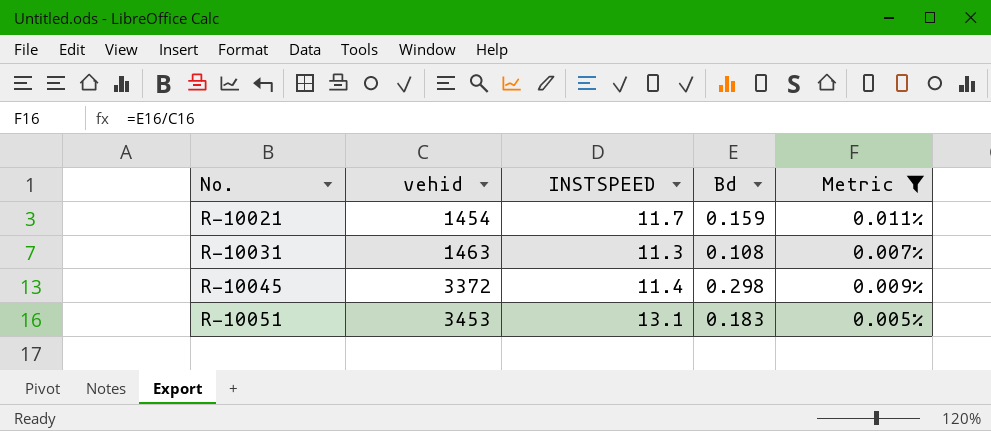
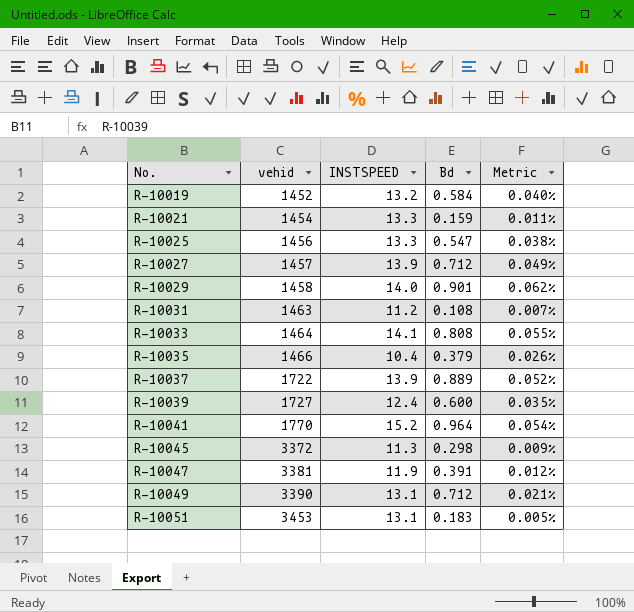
filter: Metric <= 0.011% -> none
R-10021 | INSTSPEED: 11.7 -> 13.3
R-10031 | INSTSPEED: 11.3 -> 11.2
R-10045 | INSTSPEED: 11.4 -> 11.3

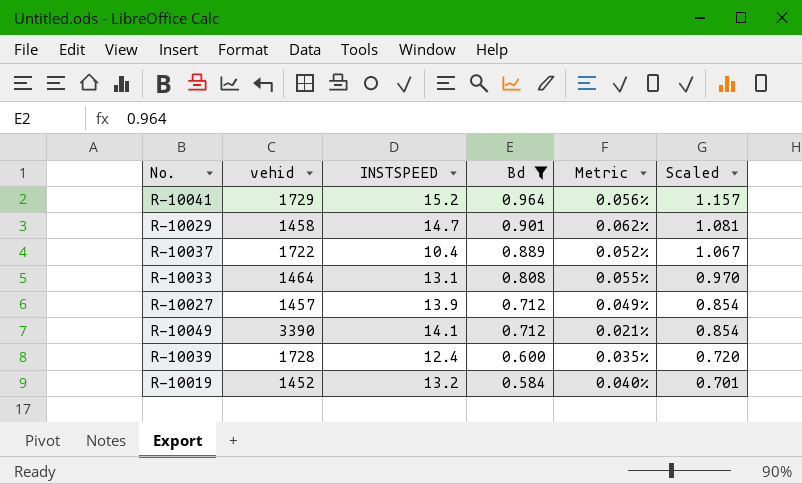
filter: none -> Bd >= 0.584
row order: No. ascending -> Bd descending
column Scaled | formula: none -> [Bd] * 1.2
R-10041 | vehid: 1770 -> 1729
R-10041 | Metric: 0.054% -> 0.056%
R-10029 | INSTSPEED: 14.0 -> 14.7
R-10037 | INSTSPEED: 13.9 -> 10.4
R-10033 | INSTSPEED: 14.1 -> 13.1
R-10049 | INSTSPEED: 13.1 -> 14.1
R-10039 | vehid: 1727 -> 1728

